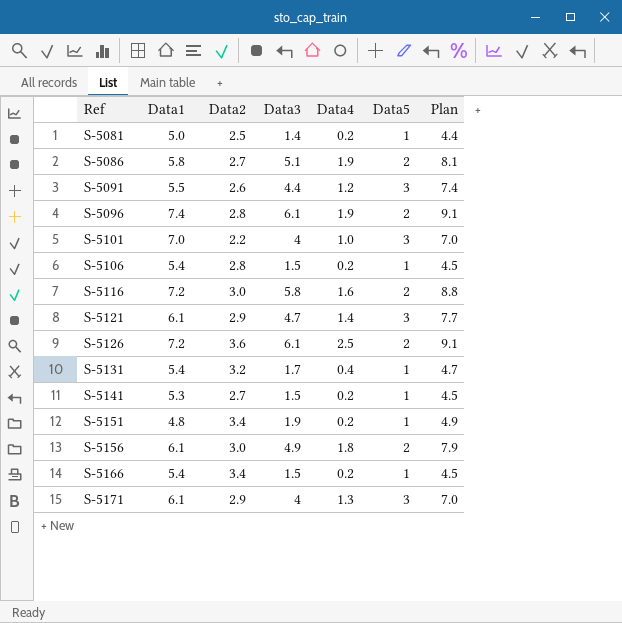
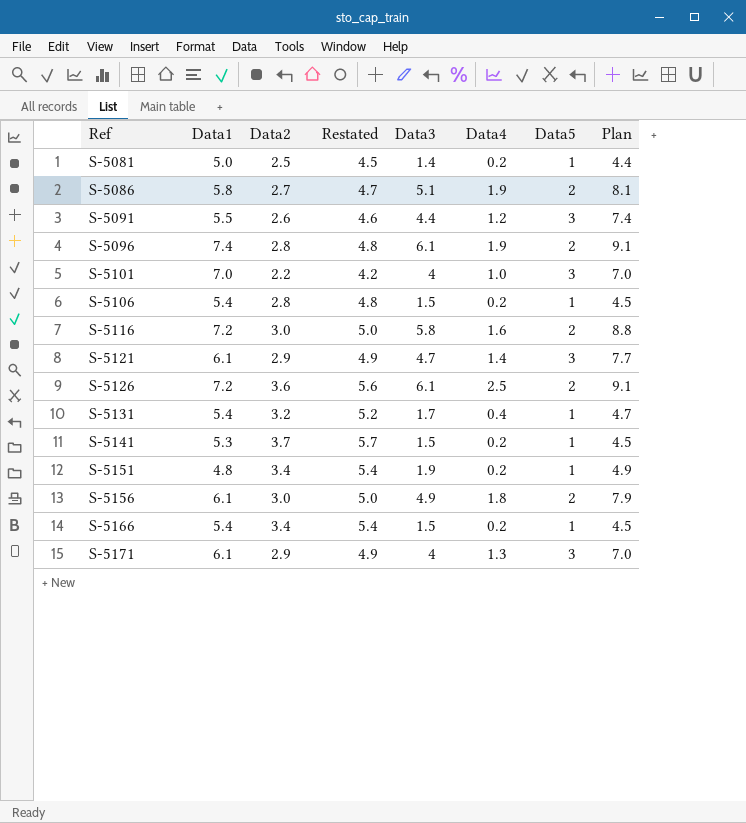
column Restated | formula: none -> [Data2] + 2
S-5141 | Data2: 2.7 -> 3.7

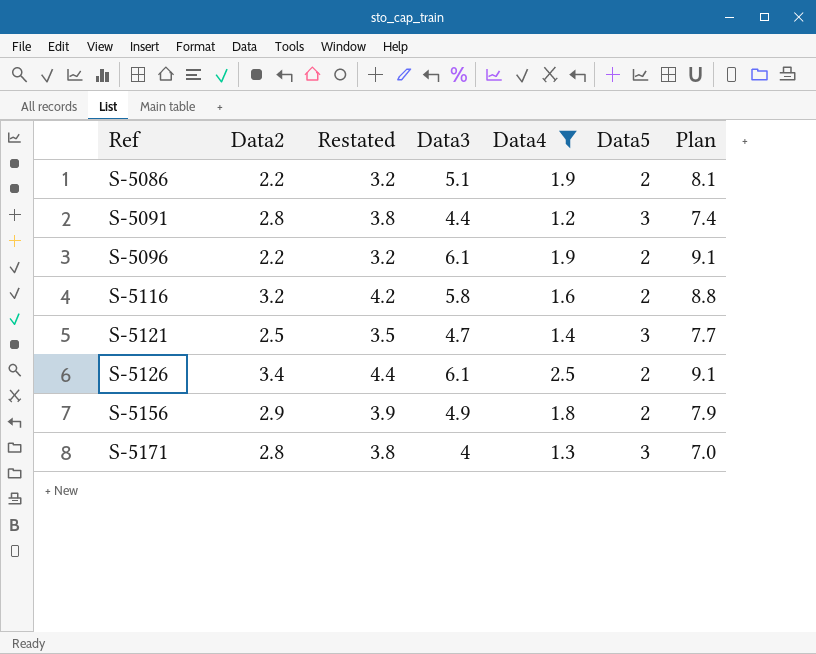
filter: none -> Data4 >= 1.2
column Data1 | position: 2 -> none
column Restated | formula: [Data2] + 2 -> [Data2] + 1
S-5086 | Data2: 2.7 -> 2.2
S-5091 | Data2: 2.6 -> 2.8
S-5096 | Data2: 2.8 -> 2.2
S-5116 | Data2: 3.0 -> 3.2
S-5121 | Data2: 2.9 -> 2.5
S-5126 | Data2: 3.6 -> 3.4
S-5156 | Data2: 3.0 -> 2.9
S-5171 | Data2: 2.9 -> 2.8

